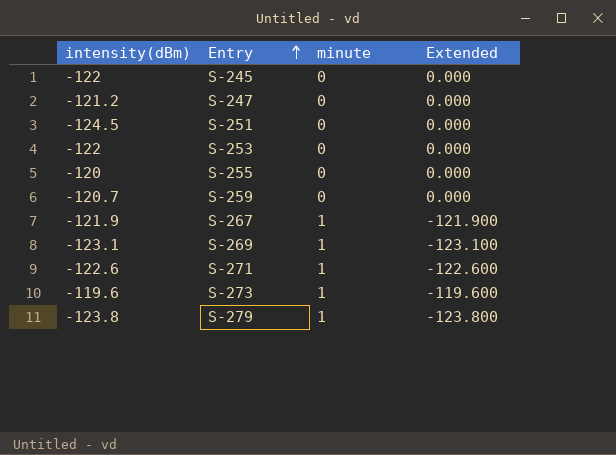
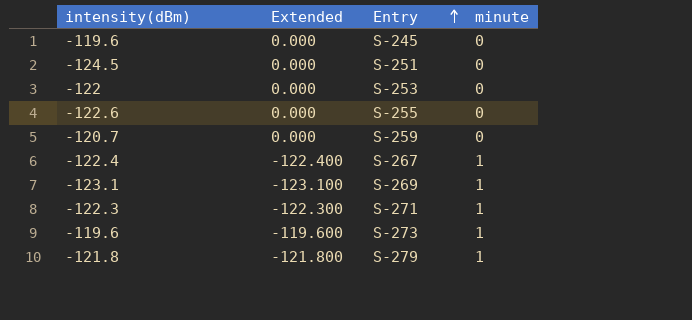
column Extended | position: 4 -> 2
row S-247: -121.2 | 0 | 0.000 -> none
S-245 | intensity(dBm): -122 -> -119.6
S-255 | intensity(dBm): -120 -> -122.6
S-267 | intensity(dBm): -121.9 -> -122.4
S-267 | Extended: -121.900 -> -122.400
S-271 | intensity(dBm): -122.6 -> -122.3
S-271 | Extended: -122.600 -> -122.300
S-279 | intensity(dBm): -123.8 -> -121.8
S-279 | Extended: -123.800 -> -121.800

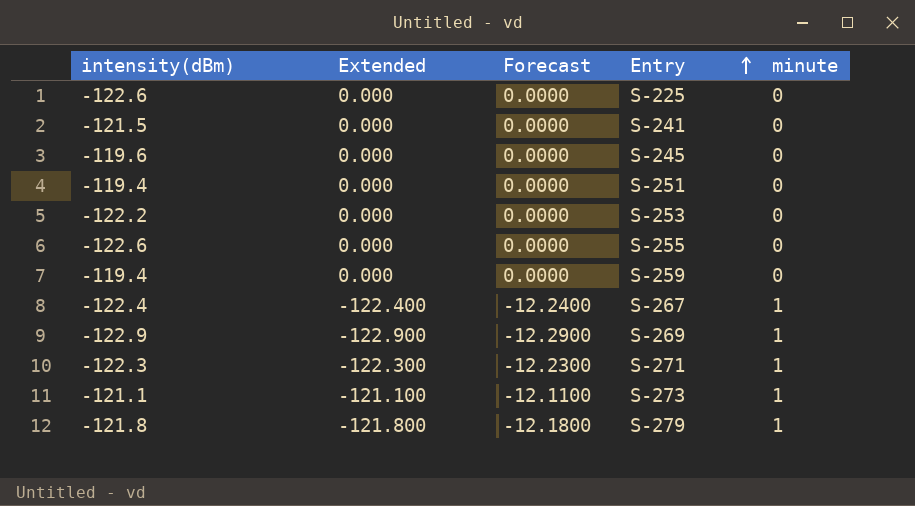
column Forecast | formula: none -> [Extended] * 0.1
row S-225: none -> -122.6 | 0.000 | 0.0000 | 0
row S-241: none -> -121.5 | 0.000 | 0.0000 | 0
S-251 | intensity(dBm): -124.5 -> -119.4
S-253 | intensity(dBm): -122 -> -122.2
S-259 | intensity(dBm): -120.7 -> -119.4
S-269 | intensity(dBm): -123.1 -> -122.9
S-269 | Extended: -123.100 -> -122.900
S-273 | intensity(dBm): -119.6 -> -121.1
S-273 | Extended: -119.600 -> -121.100

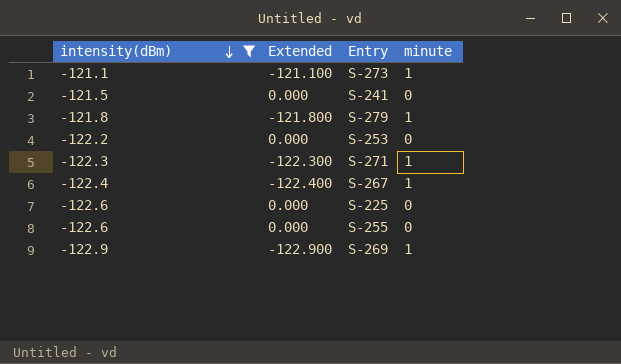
filter: none -> intensity(dBm) <= -121.1
row order: Entry ascending -> intensity(dBm) descending
column Forecast | formula: [Extended] * 0.1 -> none

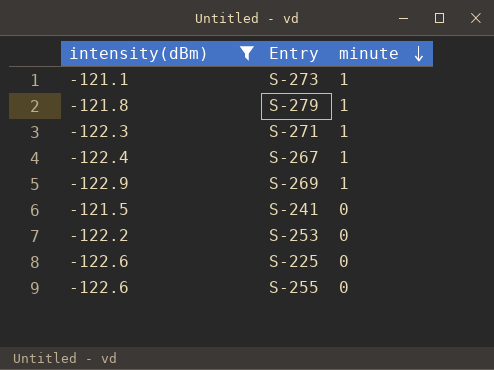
row order: intensity(dBm) descending -> minute descending
column Extended | formula: [intensity(dBm)] * [minute] -> none

